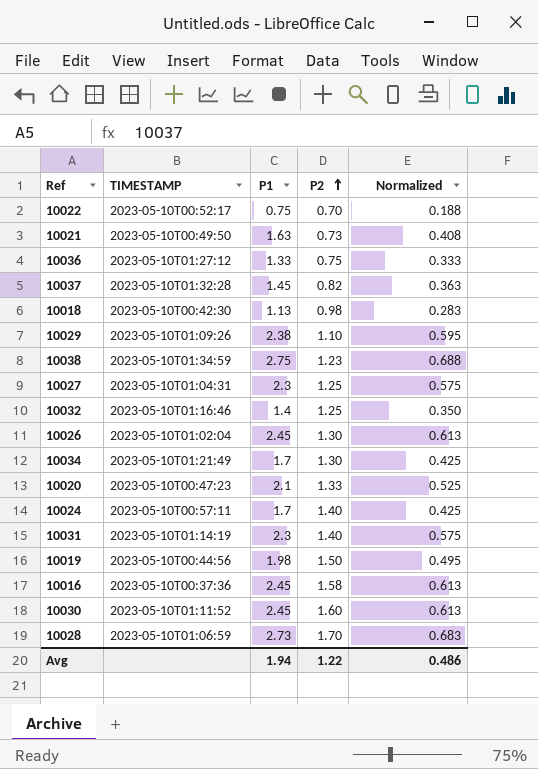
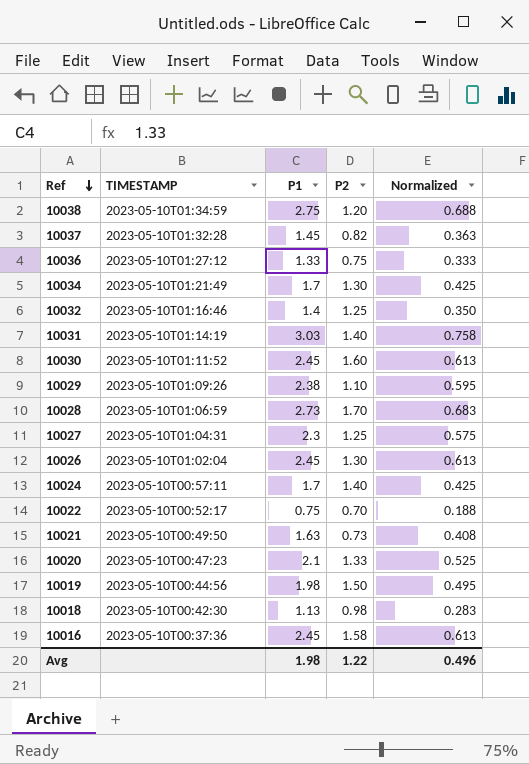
row order: P2 ascending -> Ref descending
10038 | P2: 1.23 -> 1.20
10031 | P1: 2.3 -> 3.03
10031 | Normalized: 0.575 -> 0.758
Avg | P1: 1.94 -> 1.98
Avg | Normalized: 0.486 -> 0.496

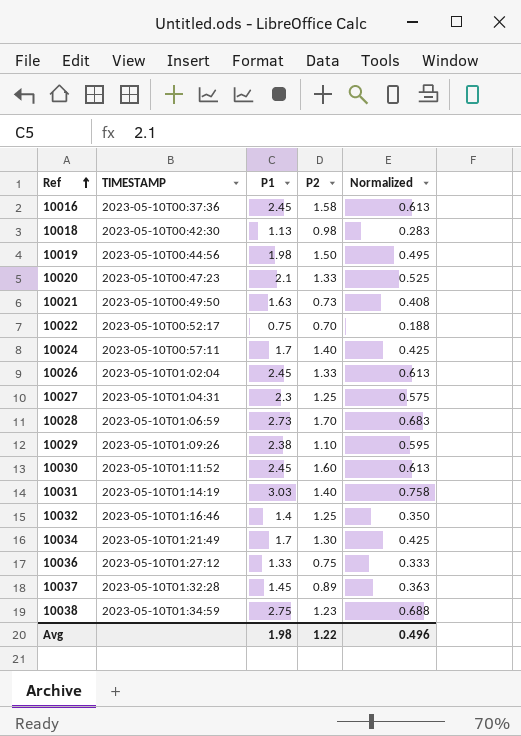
row order: Ref descending -> Ref ascending
10026 | P2: 1.30 -> 1.33
10037 | P2: 0.82 -> 0.89
10038 | P2: 1.20 -> 1.23

